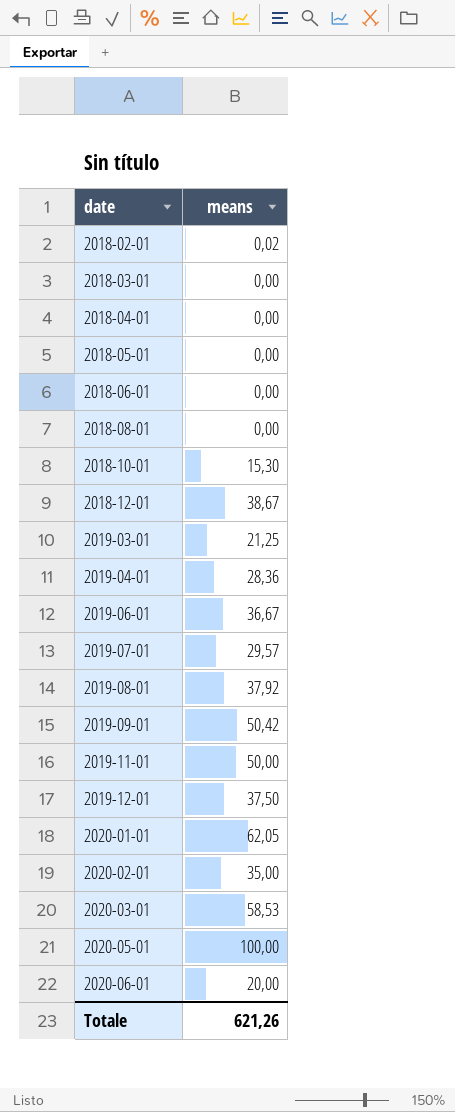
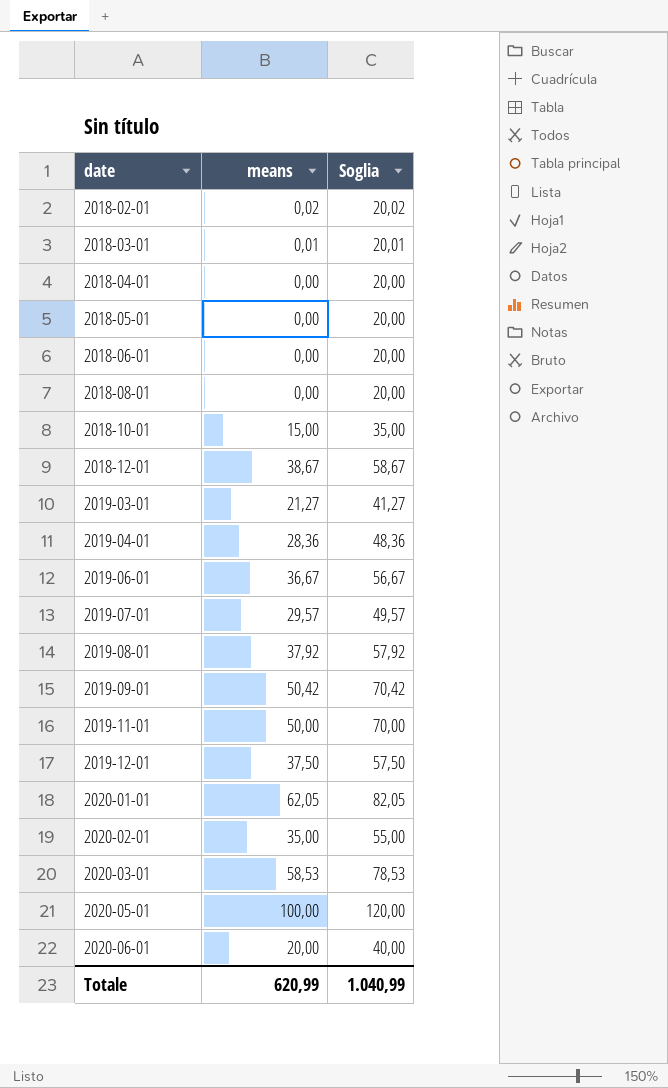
column Soglia | formula: none -> [means] + 20
2018-03-01 | means: 0,00 -> 0,01
2018-10-01 | means: 15,30 -> 15,00
2019-03-01 | means: 21,25 -> 21,27
Totale | means: 621,26 -> 620,99

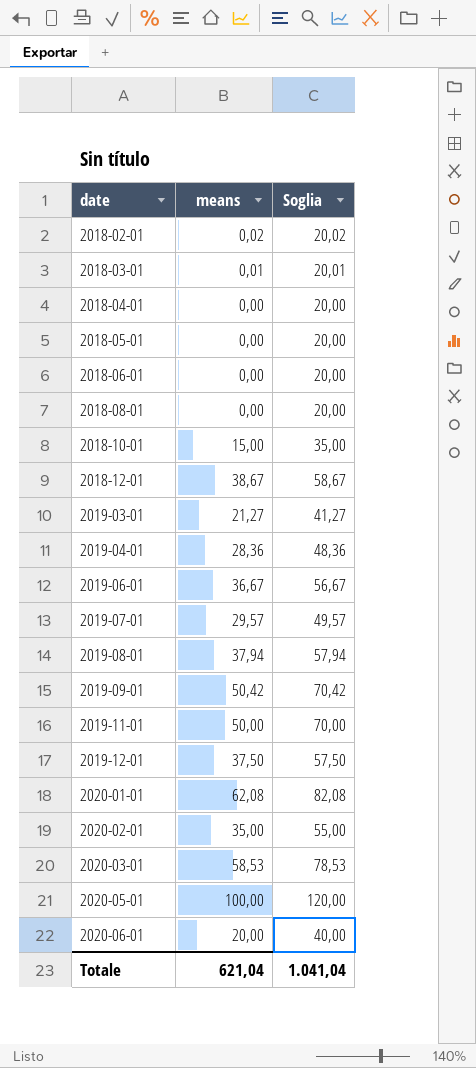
2019-08-01 | means: 37,92 -> 37,94
2019-08-01 | Soglia: 57,92 -> 57,94
2020-01-01 | means: 62,05 -> 62,08
2020-01-01 | Soglia: 82,05 -> 82,08
Totale | means: 620,99 -> 621,04
Totale | Soglia: 1.040,99 -> 1.041,04

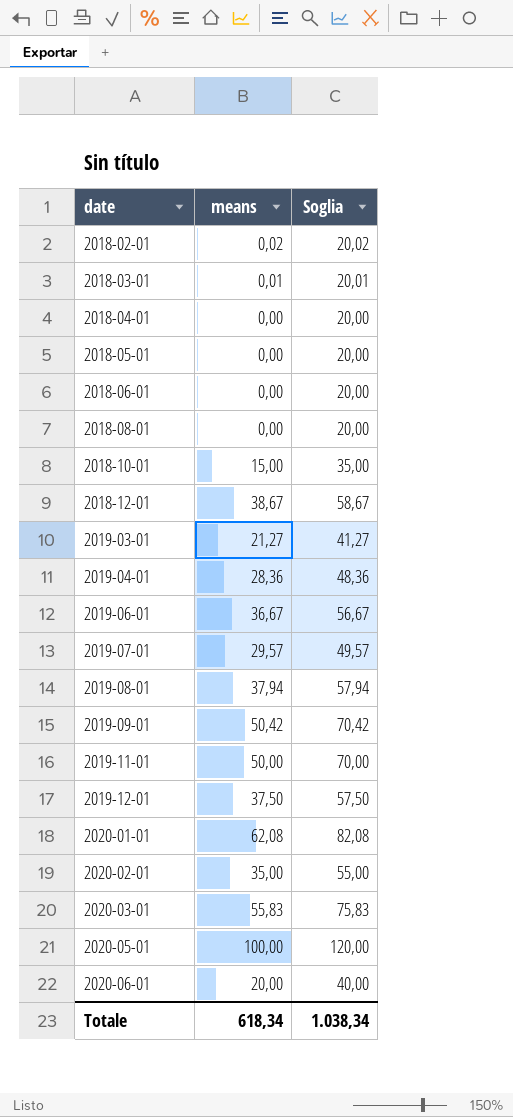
2020-03-01 | means: 58,53 -> 55,83
2020-03-01 | Soglia: 78,53 -> 75,83
Totale | means: 621,04 -> 618,34
Totale | Soglia: 1.041,04 -> 1.038,34

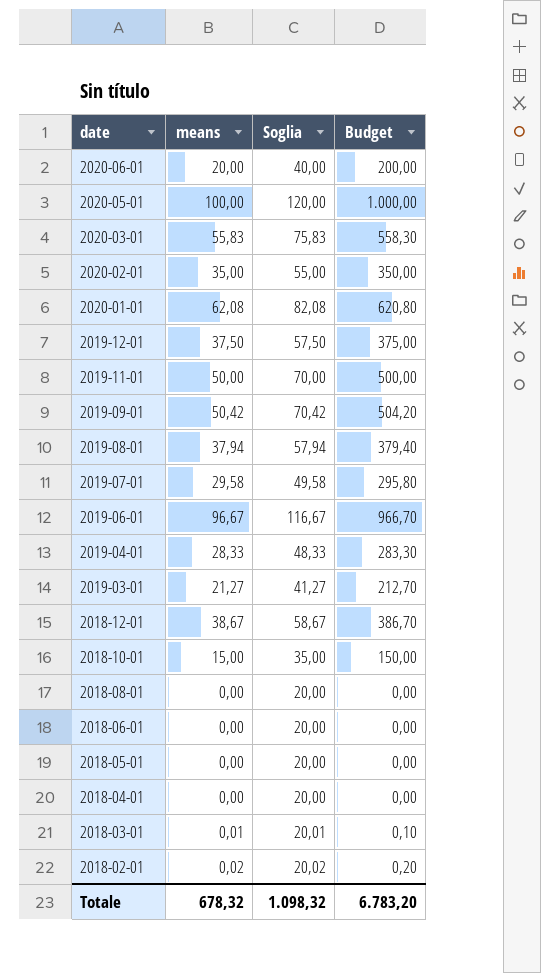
row order: date ascending -> date descending
column Budget | formula: none -> [means] * 10
2019-07-01 | means: 29,57 -> 29,58
2019-07-01 | Soglia: 49,57 -> 49,58
2019-06-01 | means: 36,67 -> 96,67
2019-06-01 | Soglia: 56,67 -> 116,67
2019-04-01 | means: 28,36 -> 28,33
2019-04-01 | Soglia: 48,36 -> 48,33
Totale | means: 618,34 -> 678,32
Totale | Soglia: 1.038,34 -> 1.098,32

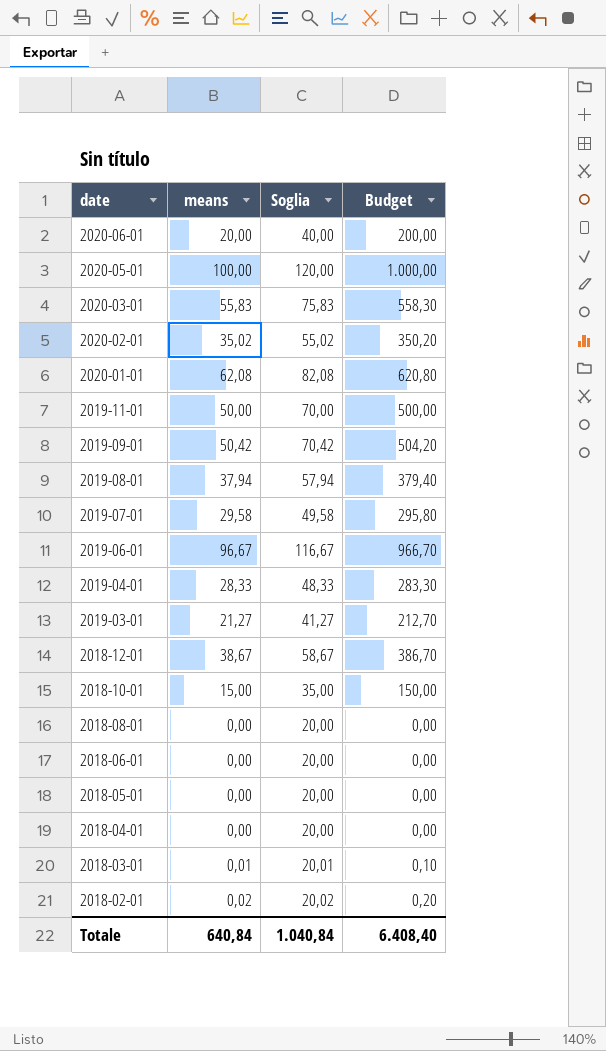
row 2019-12-01: 37,50 | 57,50 | 375,00 -> none
2020-02-01 | means: 35,00 -> 35,02
2020-02-01 | Soglia: 55,00 -> 55,02
2020-02-01 | Budget: 350,00 -> 350,20
Totale | means: 678,32 -> 640,84
Totale | Soglia: 1.098,32 -> 1.040,84
Totale | Budget: 6.783,20 -> 6.408,40

